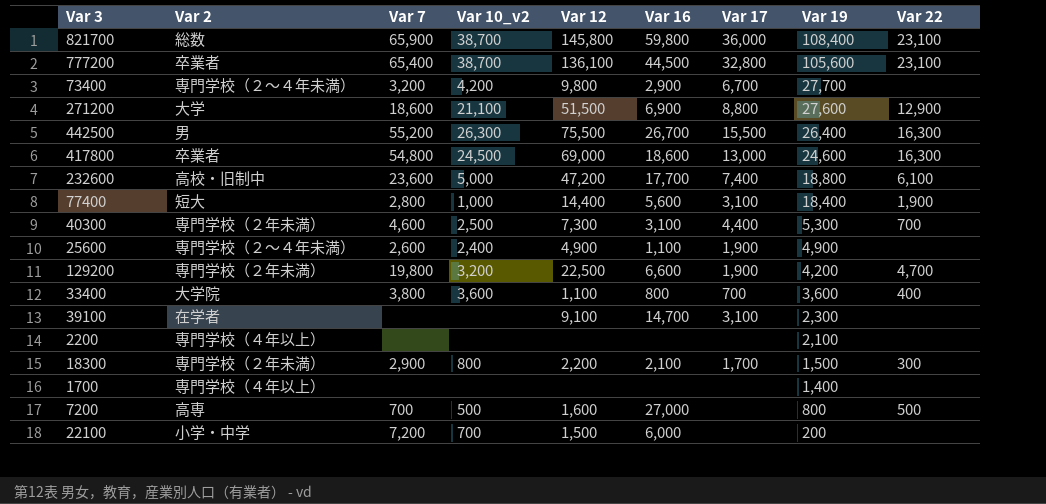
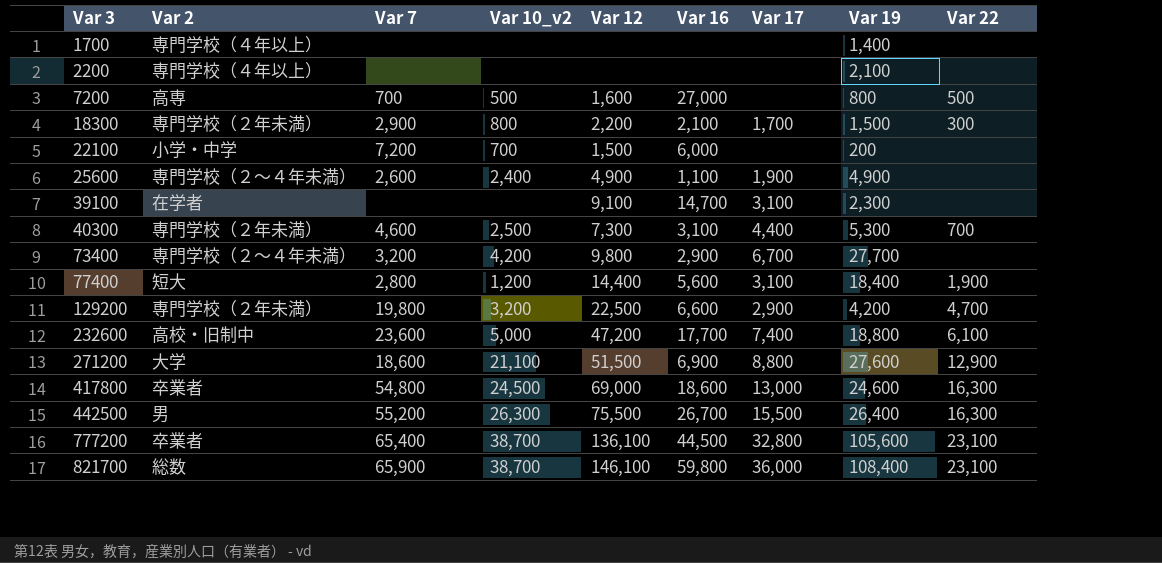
row order: Var 19 descending -> Var 3 ascending
row 33400: 大学院 | 3,800 | 3,600 | 1,100 | 800 | 700 | 3,600 | 400 -> none
77400 | Var 10_v2: 1,000 -> 1,200
129200 | Var 17: 1,900 -> 2,900
821700 | Var 12: 145,800 -> 146,100

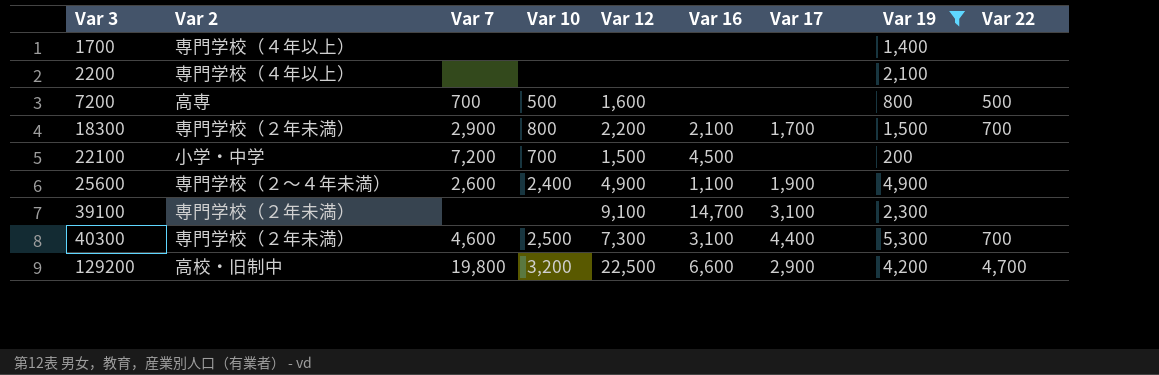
filter: none -> Var 19 <= 5,300
column name: Var 10_v2 -> Var 10
7200 | Var 16: 27,000 -> none
18300 | Var 22: 300 -> 700
22100 | Var 16: 6,000 -> 4,500
39100 | Var 2: 在学者 -> 専門学校（２年未満）
129200 | Var 2: 専門学校（２年未満） -> 高校・旧制中

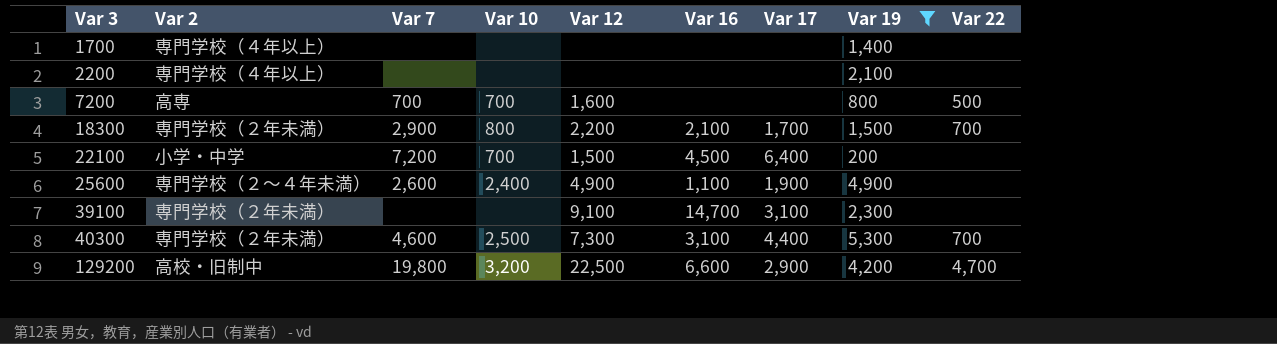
7200 | Var 10: 500 -> 700
22100 | Var 17: none -> 6,400

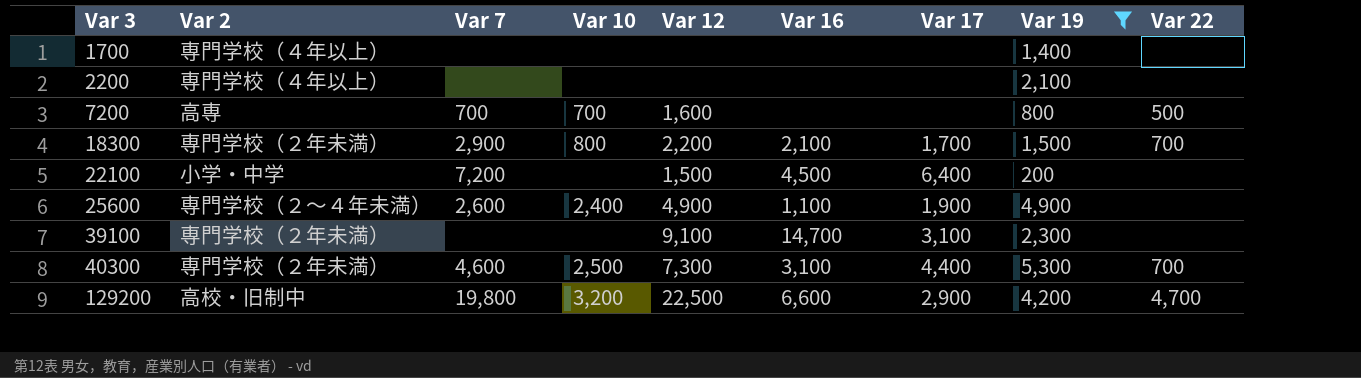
22100 | Var 10: 700 -> none

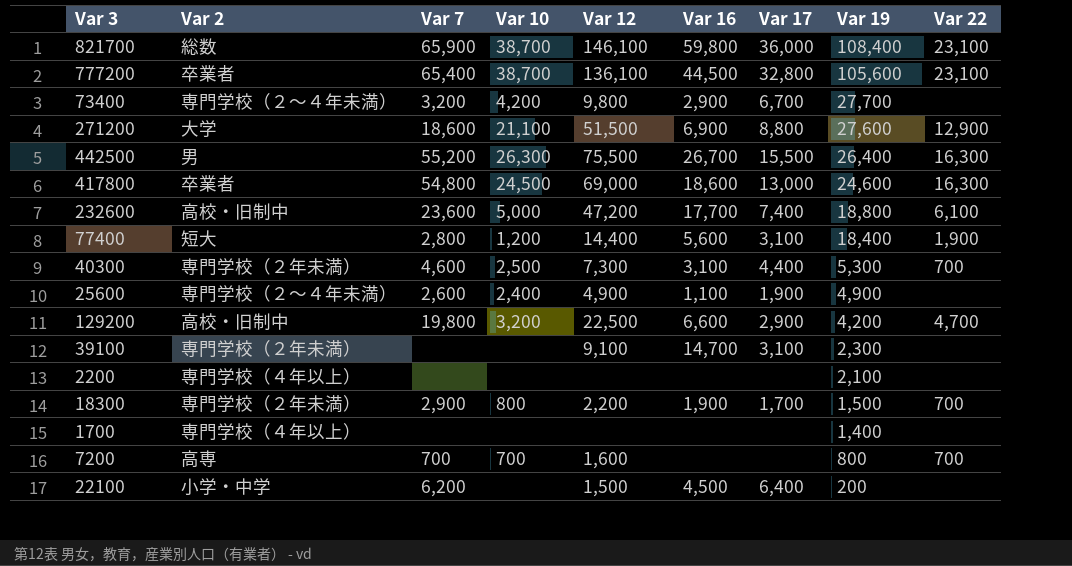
filter: Var 19 <= 5,300 -> none
row order: Var 3 ascending -> Var 19 descending
18300 | Var 16: 2,100 -> 1,900
7200 | Var 22: 500 -> 700
22100 | Var 7: 7,200 -> 6,200

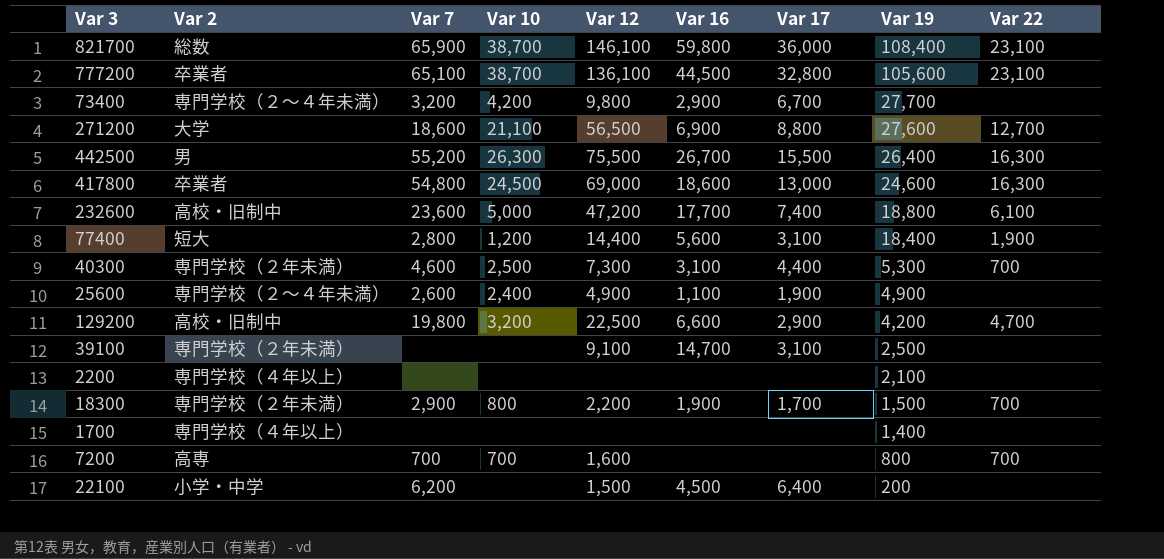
777200 | Var 7: 65,400 -> 65,100
271200 | Var 12: 51,500 -> 56,500
271200 | Var 22: 12,900 -> 12,700
39100 | Var 19: 2,300 -> 2,500

